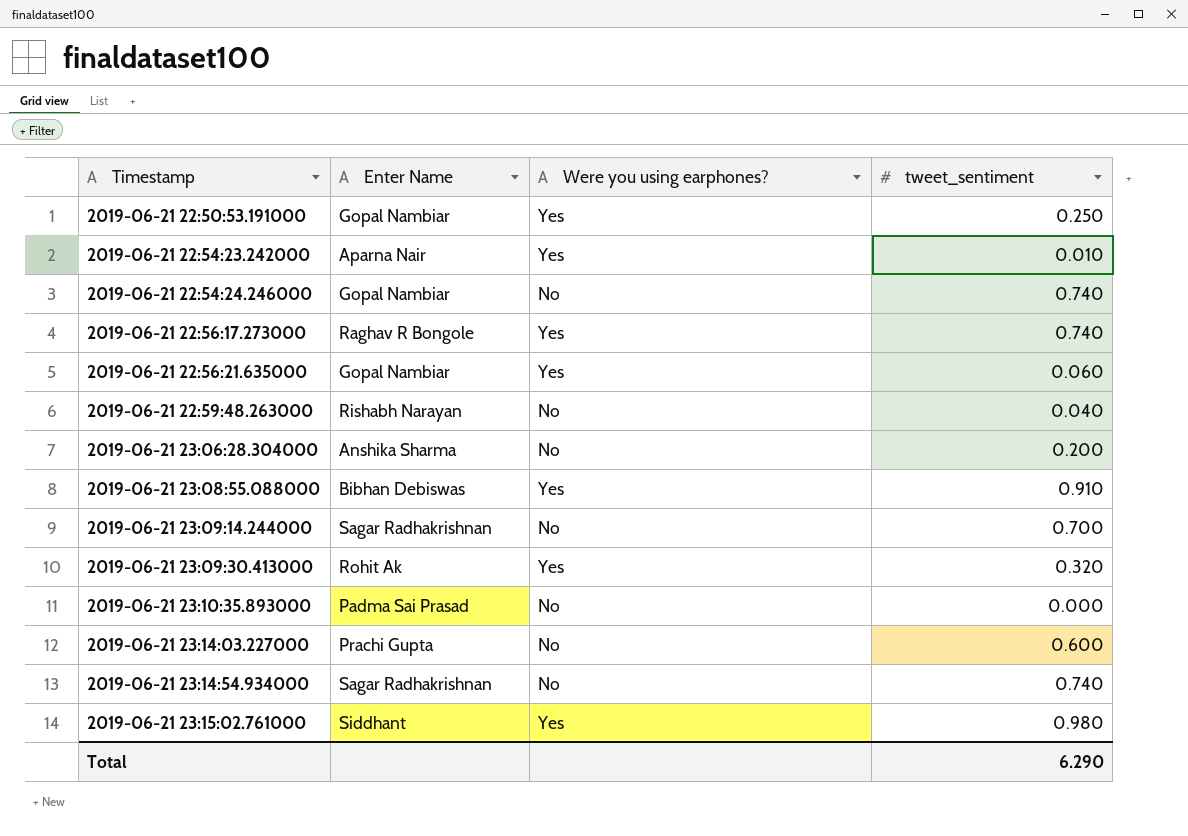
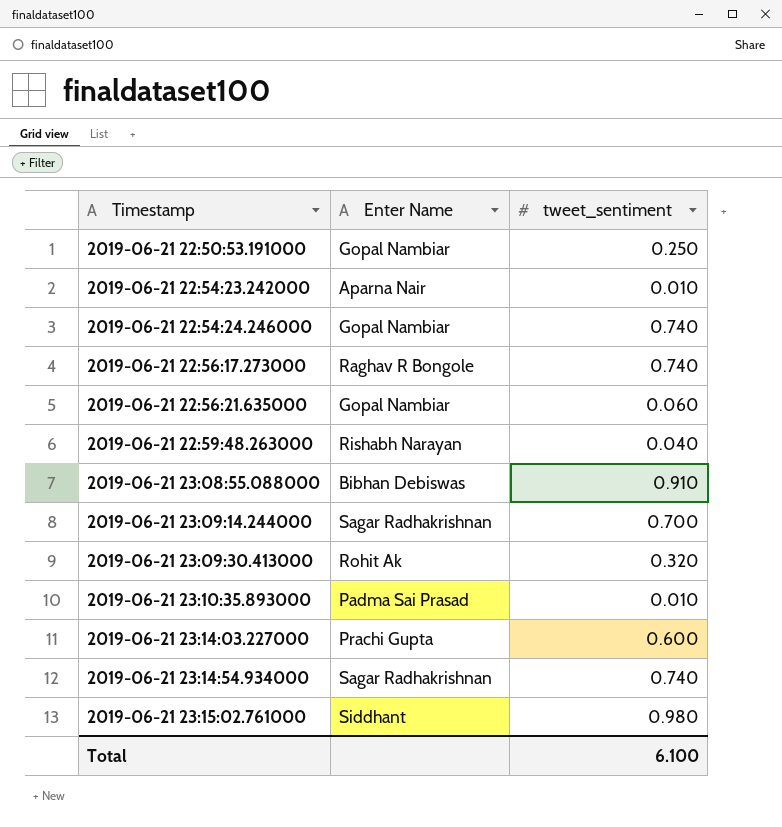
column Were you using earphones? | position: 3 -> none
row 2019-06-21 23:06:28.304000: Anshika Sharma | No | 0.200 -> none
2019-06-21 23:10:35.893000 | tweet_sentiment: 0.000 -> 0.010
Total | tweet_sentiment: 6.290 -> 6.100

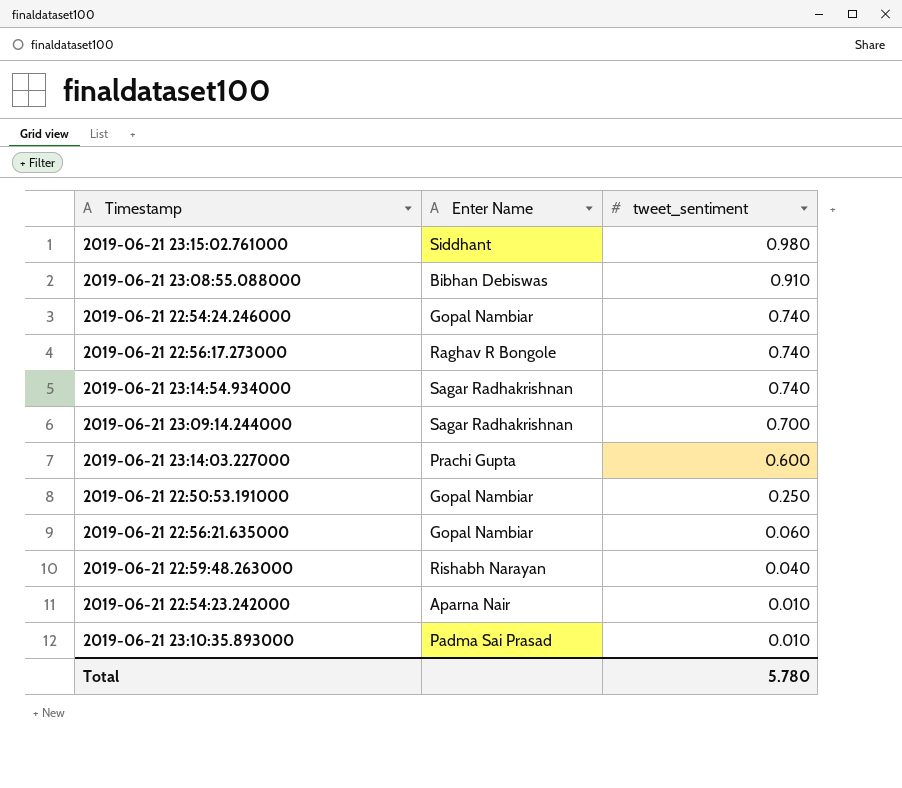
row order: Timestamp ascending -> tweet_sentiment descending
row 2019-06-21 23:09:30.413000: Rohit Ak | 0.320 -> none
Total | tweet_sentiment: 6.100 -> 5.780

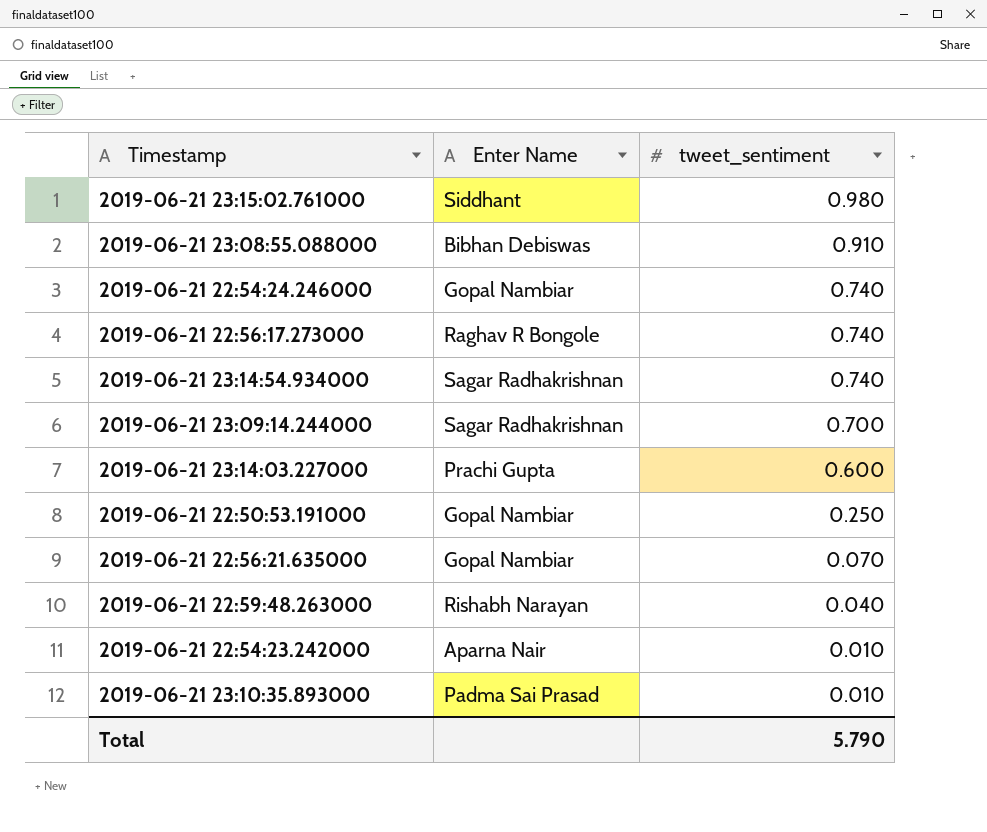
2019-06-21 22:56:21.635000 | tweet_sentiment: 0.060 -> 0.070
Total | tweet_sentiment: 5.780 -> 5.790

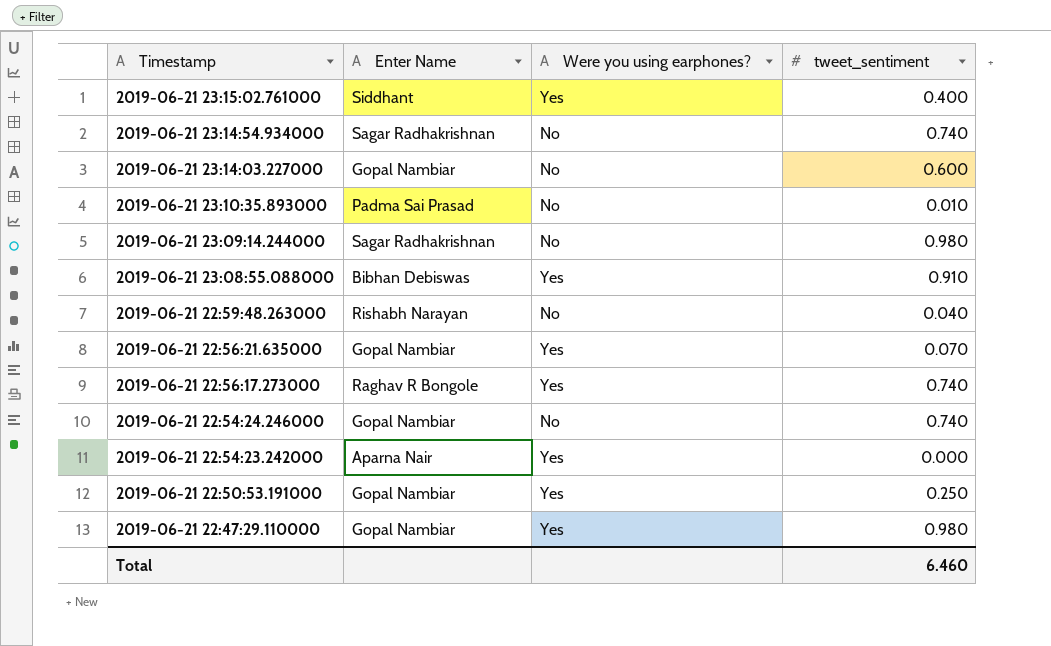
row order: tweet_sentiment descending -> Timestamp descending
column Were you using earphones? | position: none -> 3
2019-06-21 23:15:02.761000 | tweet_sentiment: 0.980 -> 0.400
2019-06-21 23:14:03.227000 | Enter Name: Prachi Gupta -> Gopal Nambiar
2019-06-21 23:09:14.244000 | tweet_sentiment: 0.700 -> 0.980
2019-06-21 22:54:23.242000 | tweet_sentiment: 0.010 -> 0.000
row 2019-06-21 22:47:29.110000: none -> Gopal Nambiar | Yes | 0.980
Total | tweet_sentiment: 5.790 -> 6.460

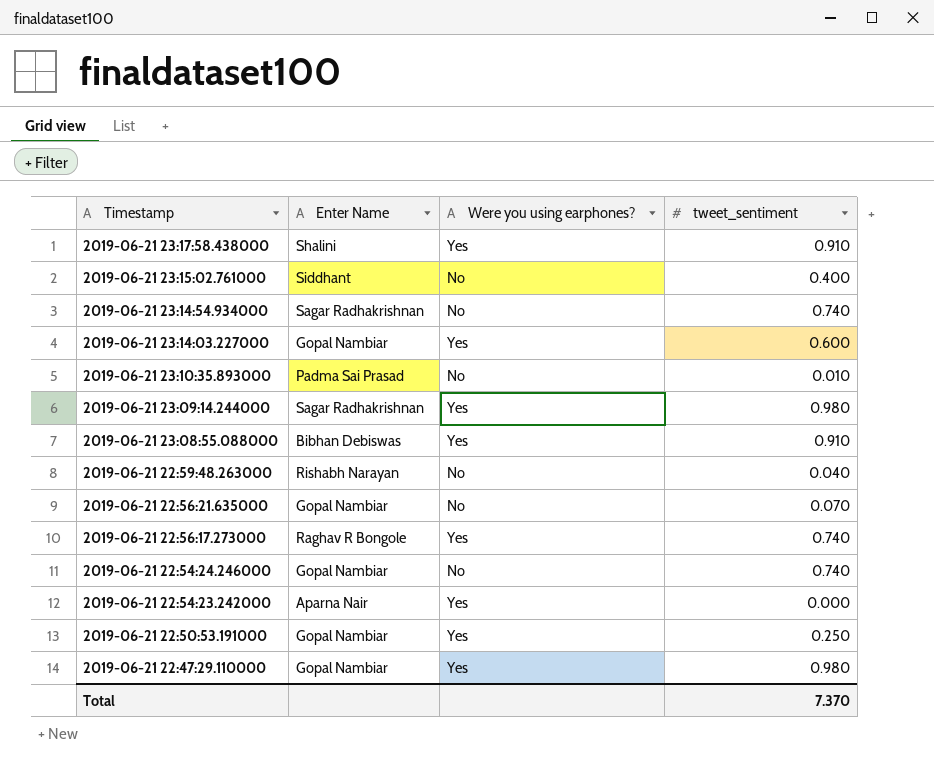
row 2019-06-21 23:17:58.438000: none -> Shalini | Yes | 0.910
2019-06-21 23:15:02.761000 | Were you using earphones?: Yes -> No
2019-06-21 23:14:03.227000 | Were you using earphones?: No -> Yes
2019-06-21 23:09:14.244000 | Were you using earphones?: No -> Yes
2019-06-21 22:56:21.635000 | Were you using earphones?: Yes -> No
Total | tweet_sentiment: 6.460 -> 7.370

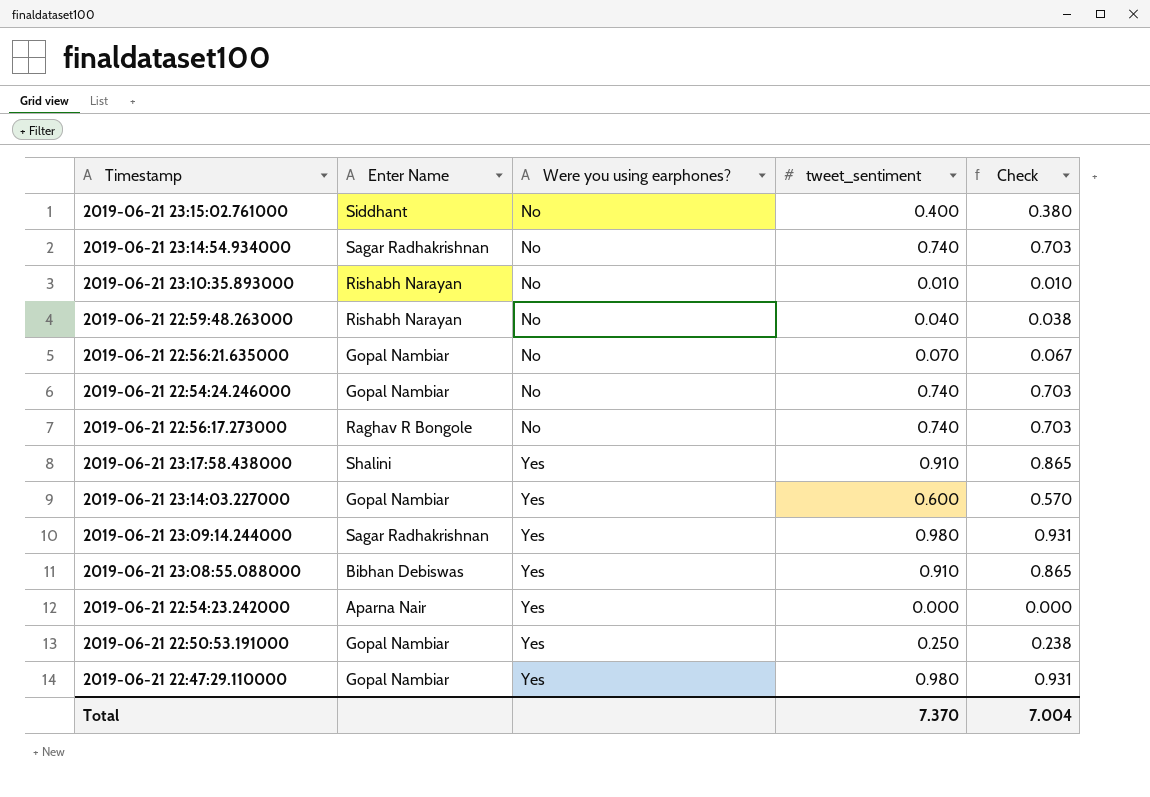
row order: Timestamp descending -> Were you using earphones? ascending
column Check | formula: none -> [tweet_sentiment] * 0.95
2019-06-21 23:10:35.893000 | Enter Name: Padma Sai Prasad -> Rishabh Narayan
2019-06-21 22:56:17.273000 | Were you using earphones?: Yes -> No

